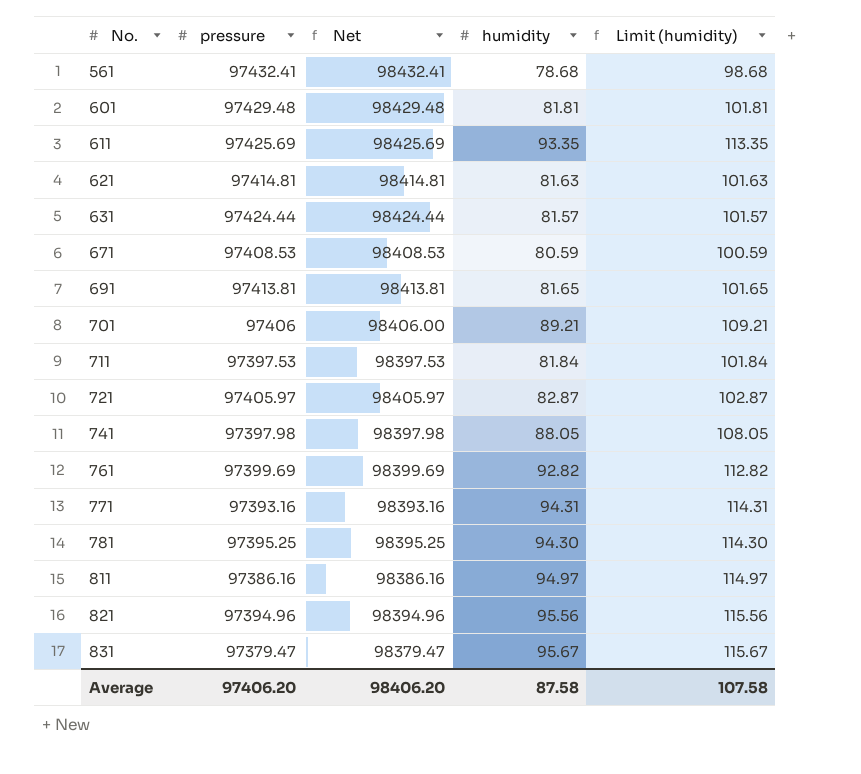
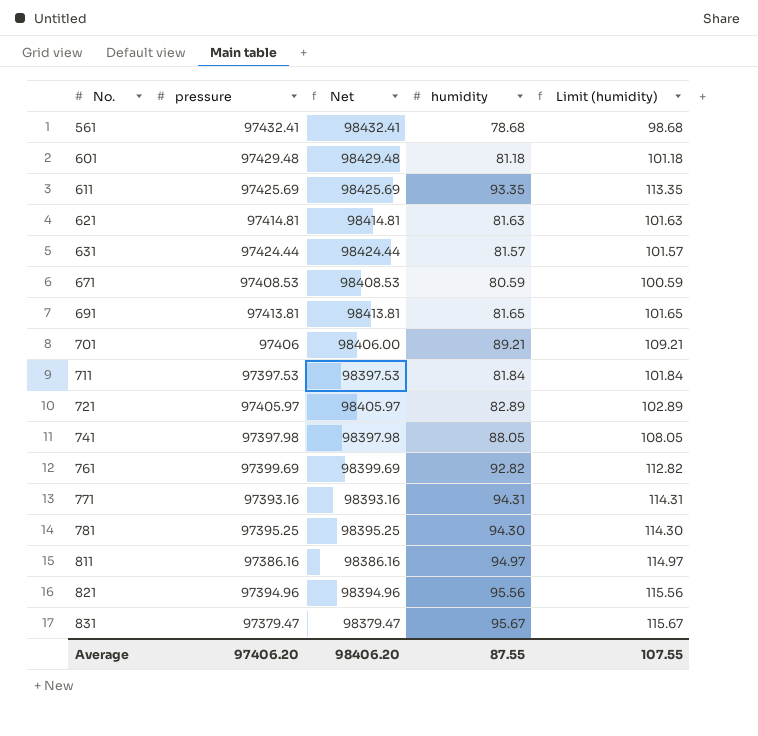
601 | humidity: 81.81 -> 81.18
601 | Limit (humidity): 101.81 -> 101.18
721 | humidity: 82.87 -> 82.89
721 | Limit (humidity): 102.87 -> 102.89
Average | humidity: 87.58 -> 87.55
Average | Limit (humidity): 107.58 -> 107.55

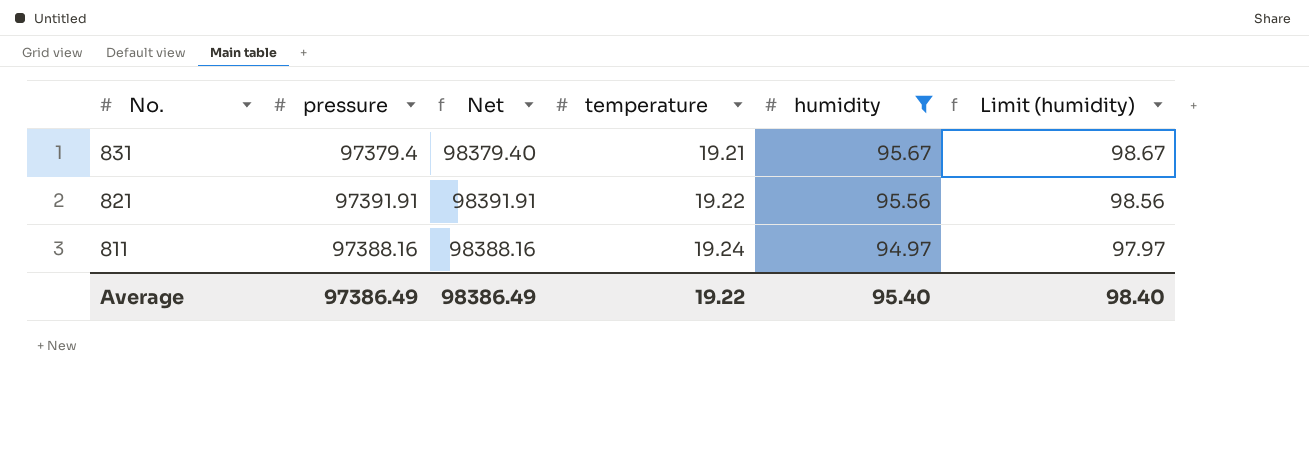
filter: none -> humidity >= 94.97
row order: No. ascending -> No. descending
column temperature | position: none -> 4
column Limit (humidity) | formula: [humidity] + 20 -> [humidity] + 3
831 | pressure: 97379.47 -> 97379.4
831 | Net: 98379.47 -> 98379.40
821 | pressure: 97394.96 -> 97391.91
821 | Net: 98394.96 -> 98391.91
811 | pressure: 97386.16 -> 97388.16
811 | Net: 98386.16 -> 98388.16
Average | pressure: 97406.20 -> 97386.49
Average | Net: 98406.20 -> 98386.49
Average | humidity: 87.55 -> 95.40
Average | Limit (humidity): 107.55 -> 98.40

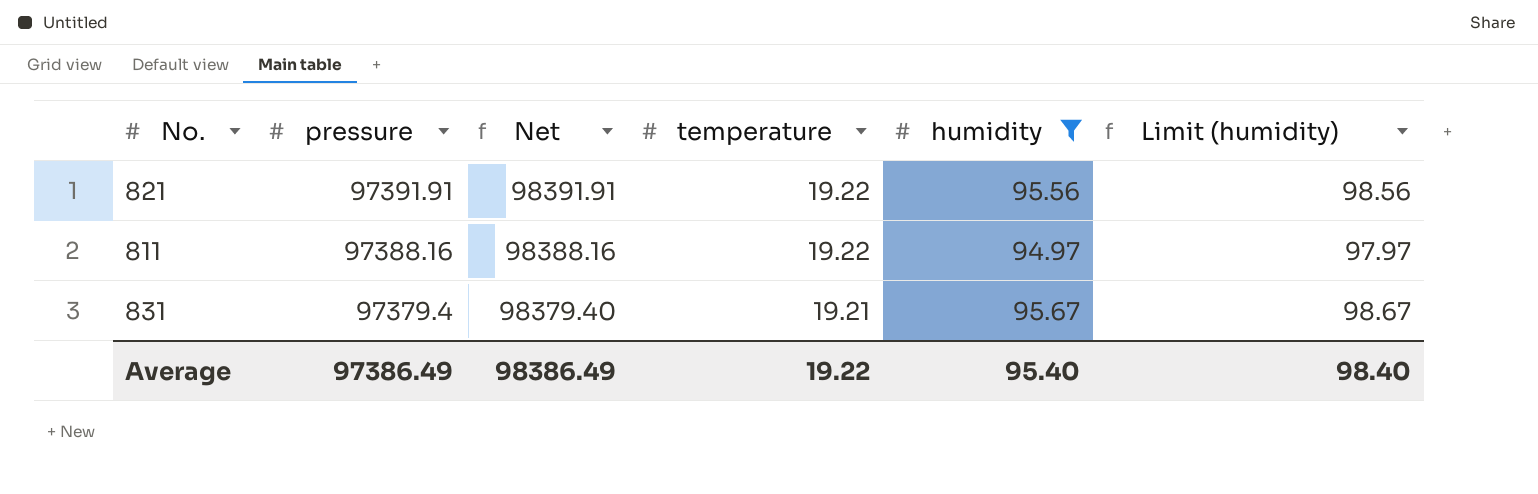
row order: No. descending -> pressure descending
811 | temperature: 19.24 -> 19.22

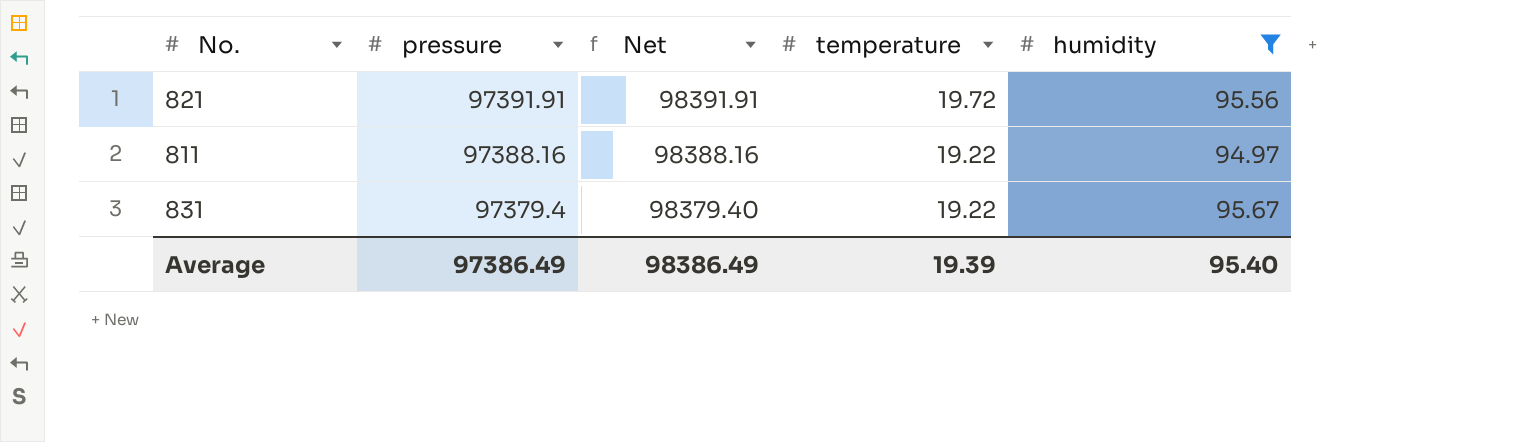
column Limit (humidity) | formula: [humidity] + 3 -> none
821 | temperature: 19.22 -> 19.72
831 | temperature: 19.21 -> 19.22
Average | temperature: 19.22 -> 19.39

